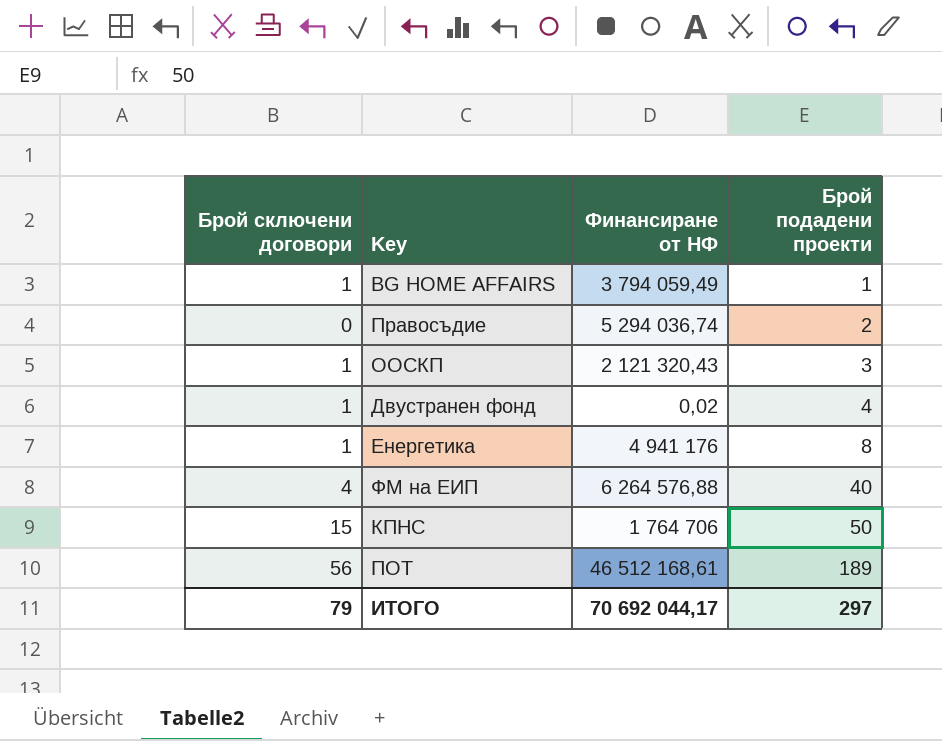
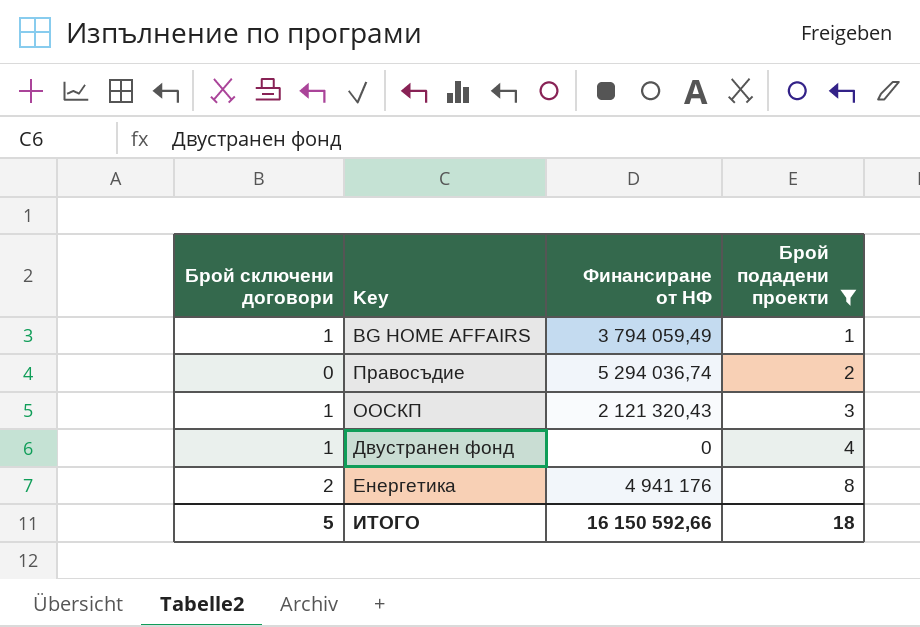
filter: none -> Брой подадени проекти <= 8
Двустранен фонд | Финансиране от НФ: 0,02 -> 0
Енергетика | Брой сключени договори: 1 -> 2
ИТОГО | Брой сключени договори: 79 -> 5
ИТОГО | Финансиране от НФ: 70 692 044,17 -> 16 150 592,66
ИТОГО | Брой подадени проекти: 297 -> 18

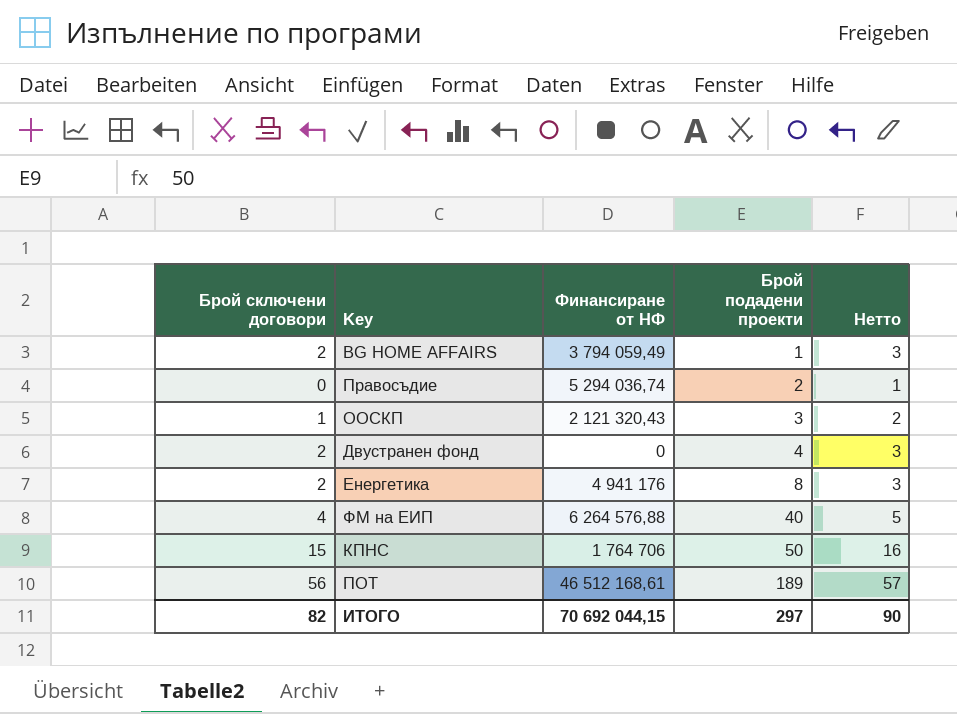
filter: Брой подадени проекти <= 8 -> none
column Нетто | formula: none -> [Брой сключени договори] + 1
BG HOME AFFAIRS | Брой сключени договори: 1 -> 2
Двустранен фонд | Брой сключени договори: 1 -> 2
ИТОГО | Брой сключени договори: 5 -> 82
ИТОГО | Финансиране от НФ: 16 150 592,66 -> 70 692 044,15
ИТОГО | Брой подадени проекти: 18 -> 297

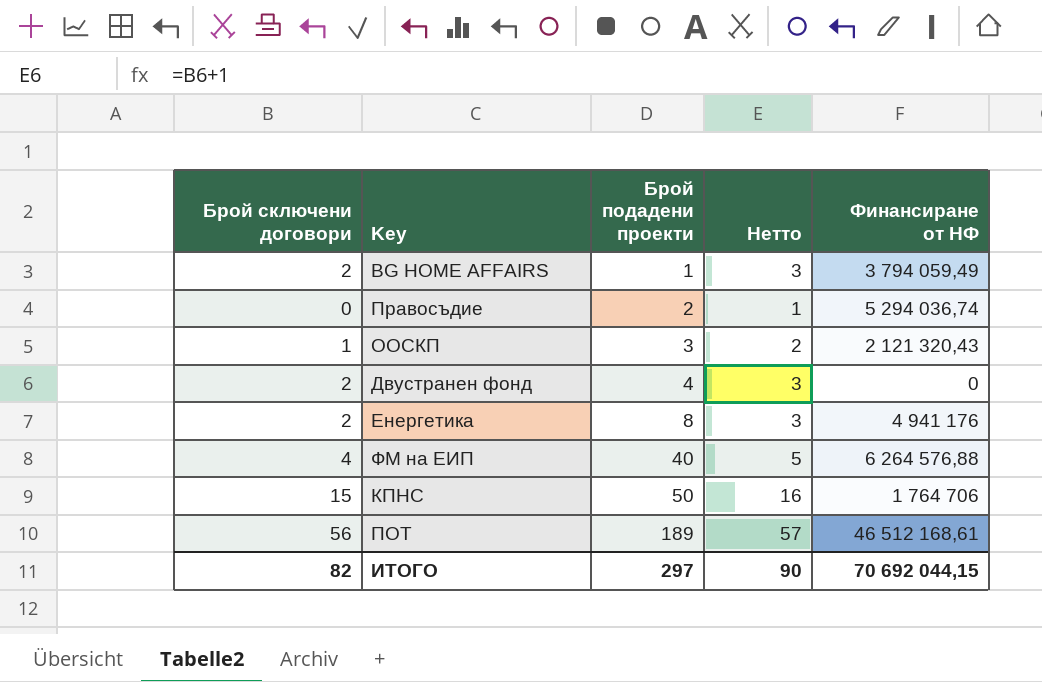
column Финансиране от НФ | position: 3 -> 5

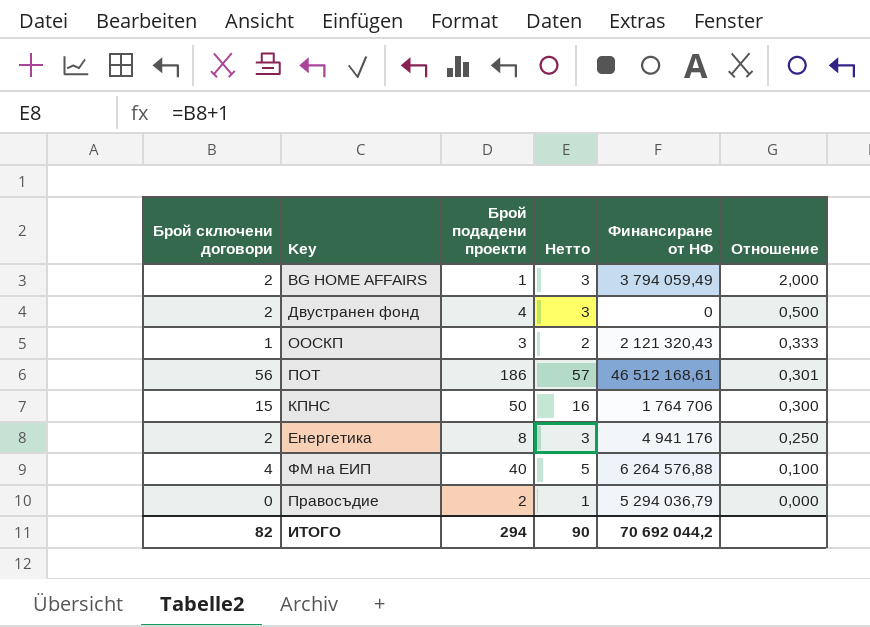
row order: Брой подадени проекти ascending -> Отношение descending
column Отношение | formula: none -> [Брой сключени договори] / [Брой подадени проекти]
ПОТ | Брой подадени проекти: 189 -> 186
Правосъдие | Финансиране от НФ: 5 294 036,74 -> 5 294 036,79
ИТОГО | Брой подадени проекти: 297 -> 294
ИТОГО | Финансиране от НФ: 70 692 044,15 -> 70 692 044,2

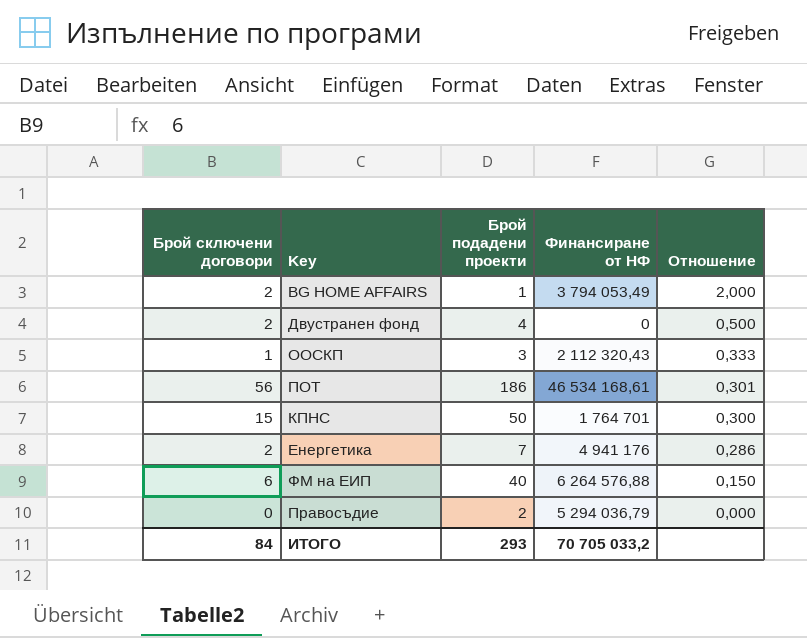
column Нетто | formula: [Брой сключени договори] + 1 -> none
BG HOME AFFAIRS | Финансиране от НФ: 3 794 059,49 -> 3 794 053,49
ООСКП | Финансиране от НФ: 2 121 320,43 -> 2 112 320,43
ПОТ | Финансиране от НФ: 46 512 168,61 -> 46 534 168,61
КПНС | Финансиране от НФ: 1 764 706 -> 1 764 701
Енергетика | Брой подадени проекти: 8 -> 7
Енергетика | Отношение: 0,250 -> 0,286
ФМ на ЕИП | Брой сключени договори: 4 -> 6
ФМ на ЕИП | Отношение: 0,100 -> 0,150
ИТОГО | Брой сключени договори: 82 -> 84
ИТОГО | Брой подадени проекти: 294 -> 293
ИТОГО | Финансиране от НФ: 70 692 044,2 -> 70 705 033,2

